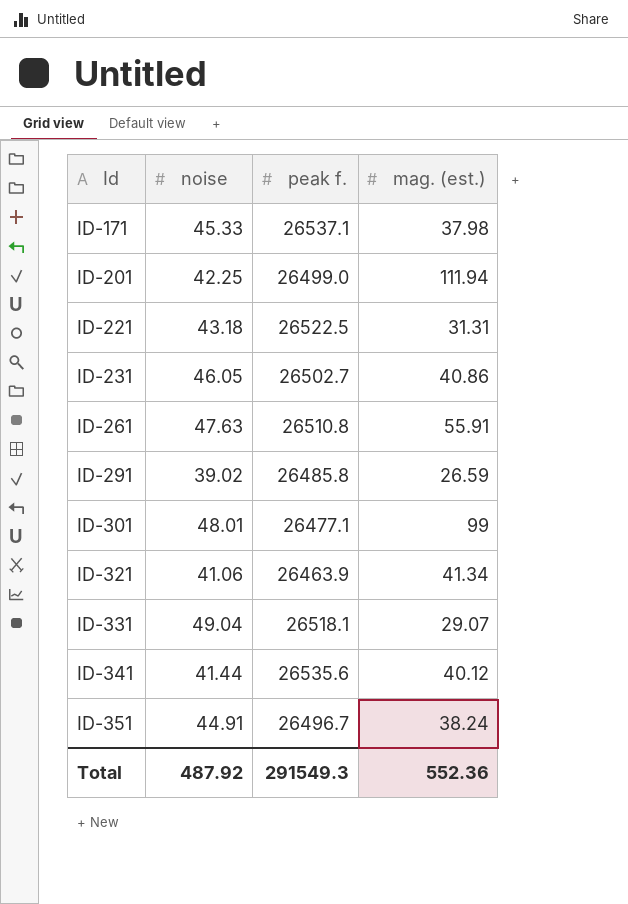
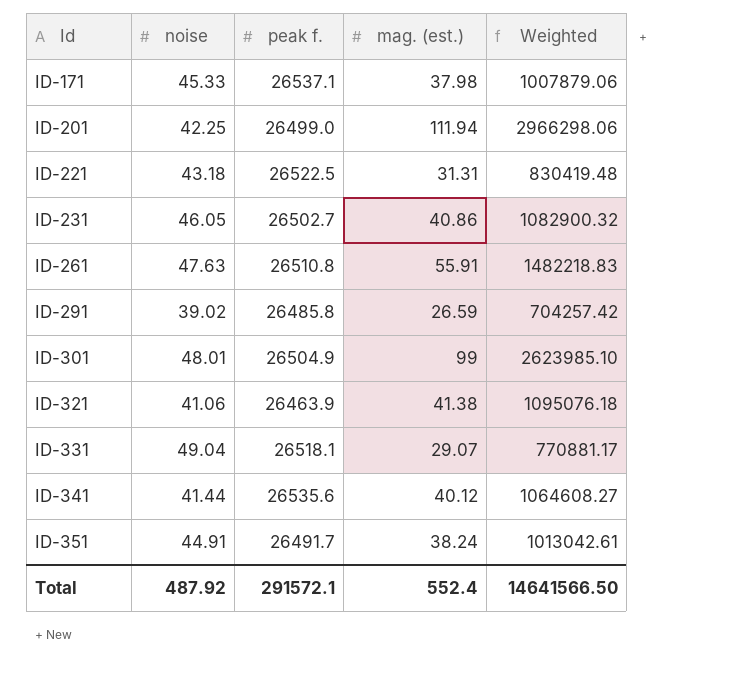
column Weighted | formula: none -> [peak f.] * [mag. (est.)]
ID-301 | peak f.: 26477.1 -> 26504.9
ID-321 | mag. (est.): 41.34 -> 41.38
ID-351 | peak f.: 26496.7 -> 26491.7
Total | peak f.: 291549.3 -> 291572.1
Total | mag. (est.): 552.36 -> 552.4

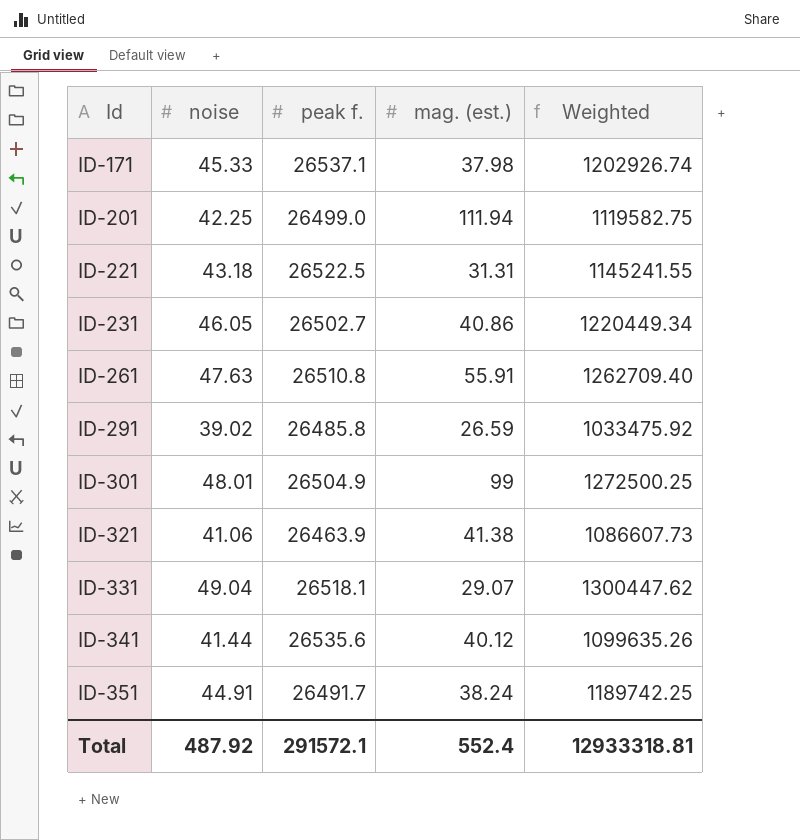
column Weighted | formula: [peak f.] * [mag. (est.)] -> [noise] * [peak f.]
Total | Weighted: 14641566.50 -> 12933318.81

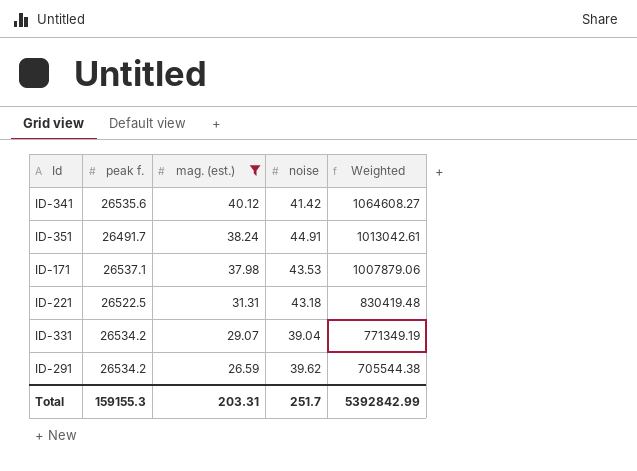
filter: none -> mag. (est.) <= 40.12
row order: Id ascending -> mag. (est.) descending
column noise | position: 2 -> 4
column Weighted | formula: [noise] * [peak f.] -> [peak f.] * [mag. (est.)]
ID-341 | noise: 41.44 -> 41.42
ID-171 | noise: 45.33 -> 43.53
ID-331 | peak f.: 26518.1 -> 26534.2
ID-331 | noise: 49.04 -> 39.04
ID-291 | peak f.: 26485.8 -> 26534.2
ID-291 | noise: 39.02 -> 39.62
Total | peak f.: 291572.1 -> 159155.3
Total | mag. (est.): 552.4 -> 203.31
Total | noise: 487.92 -> 251.7
Total | Weighted: 12933318.81 -> 5392842.99

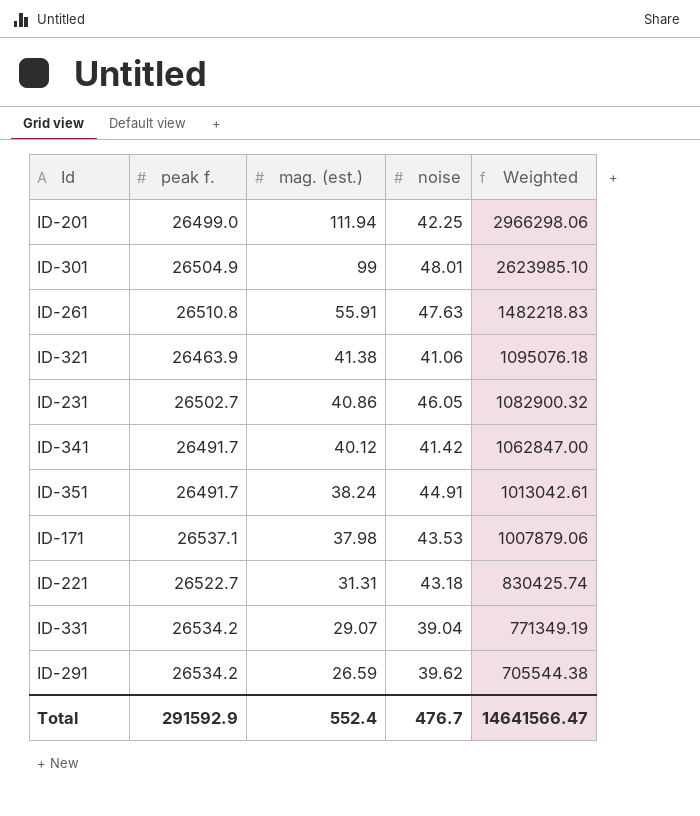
filter: mag. (est.) <= 40.12 -> none
ID-341 | peak f.: 26535.6 -> 26491.7
ID-341 | Weighted: 1064608.27 -> 1062847.00
ID-221 | peak f.: 26522.5 -> 26522.7
ID-221 | Weighted: 830419.48 -> 830425.74
Total | peak f.: 159155.3 -> 291592.9
Total | mag. (est.): 203.31 -> 552.4
Total | noise: 251.7 -> 476.7
Total | Weighted: 5392842.99 -> 14641566.47

